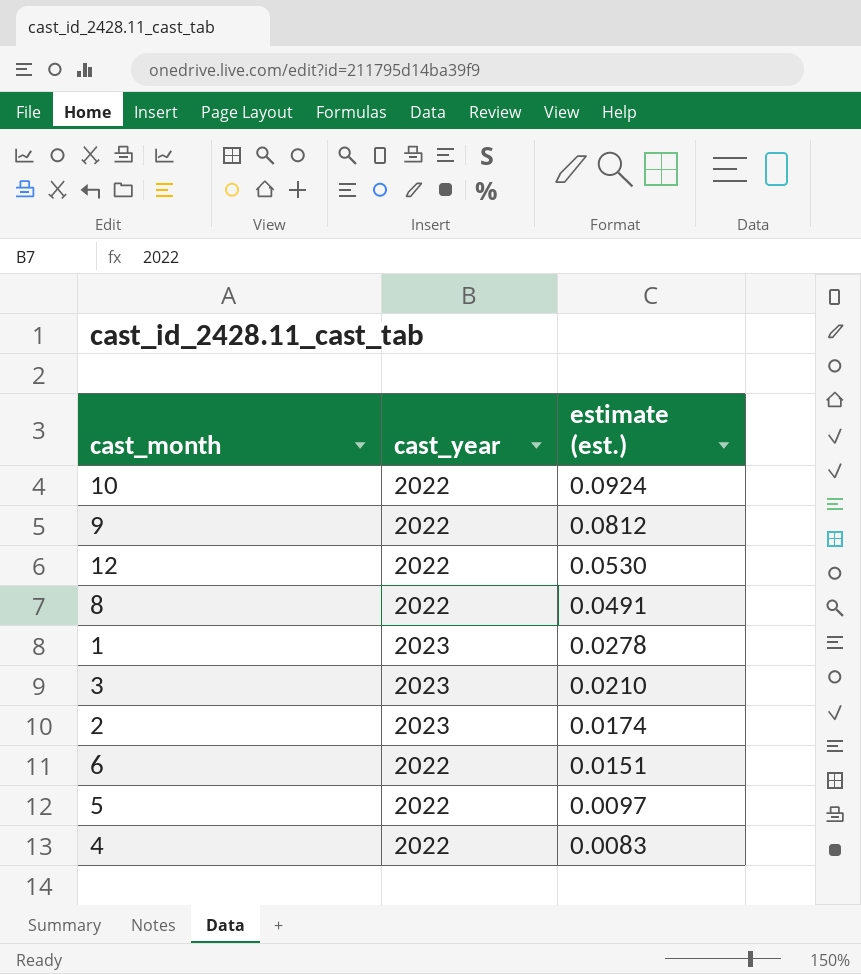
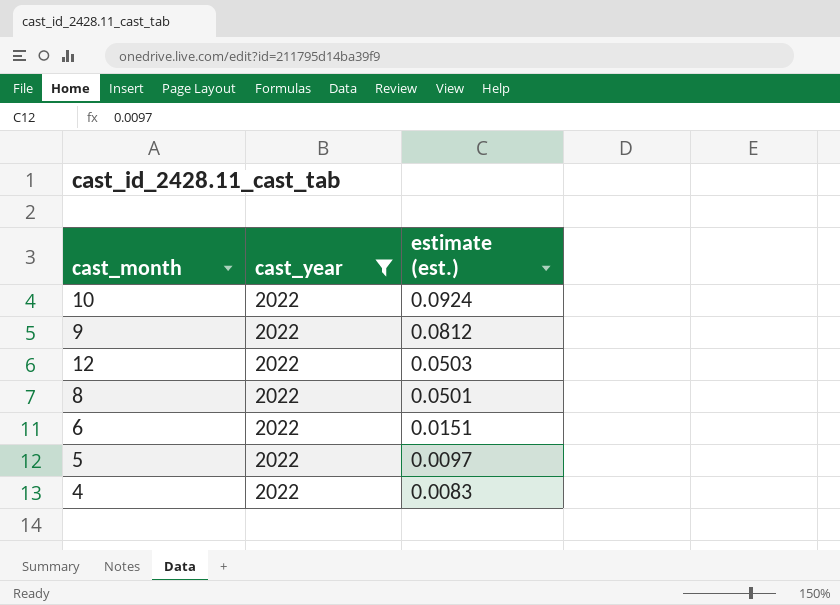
filter: none -> cast_year = 2022
12 | estimate (est.): 0.0530 -> 0.0503
8 | estimate (est.): 0.0491 -> 0.0501

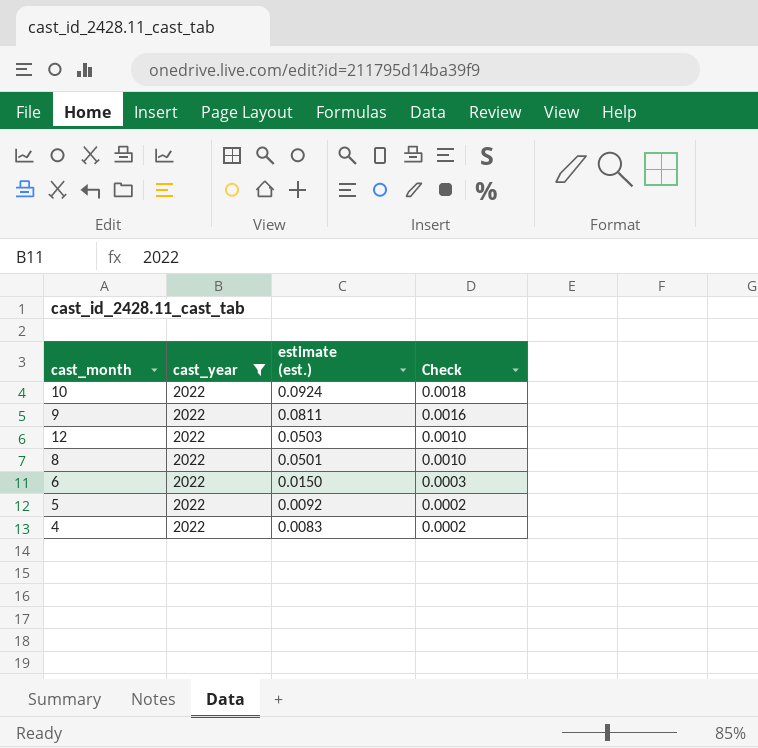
column Check | formula: none -> [estimate (est.)] * 0.02
9 | estimate (est.): 0.0812 -> 0.0811
6 | estimate (est.): 0.0151 -> 0.0150
5 | estimate (est.): 0.0097 -> 0.0092

